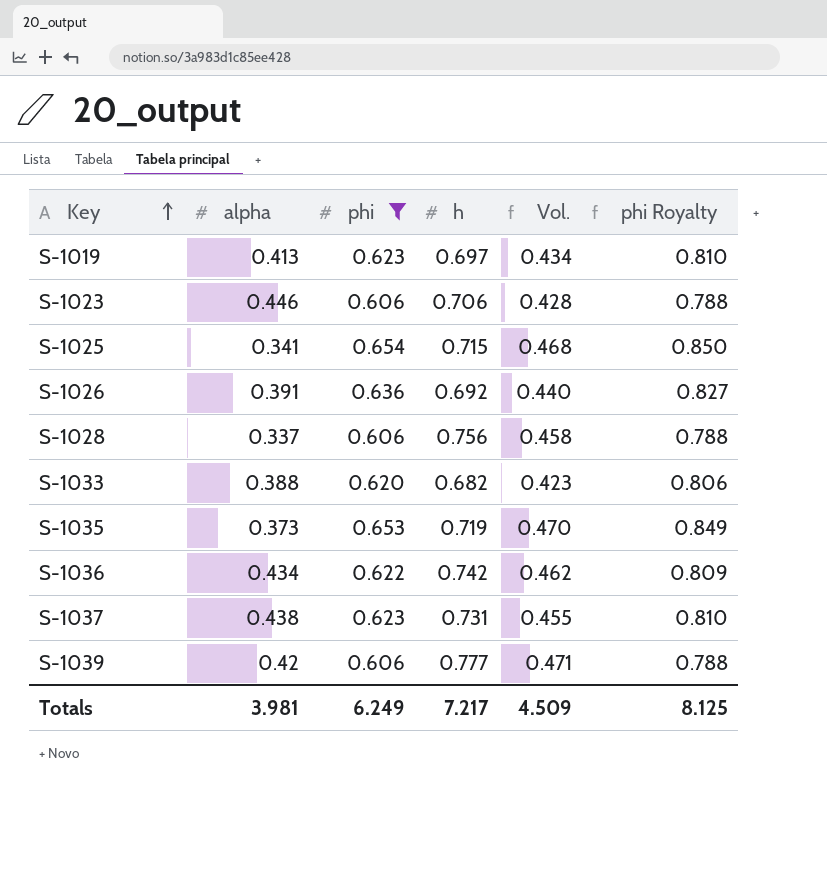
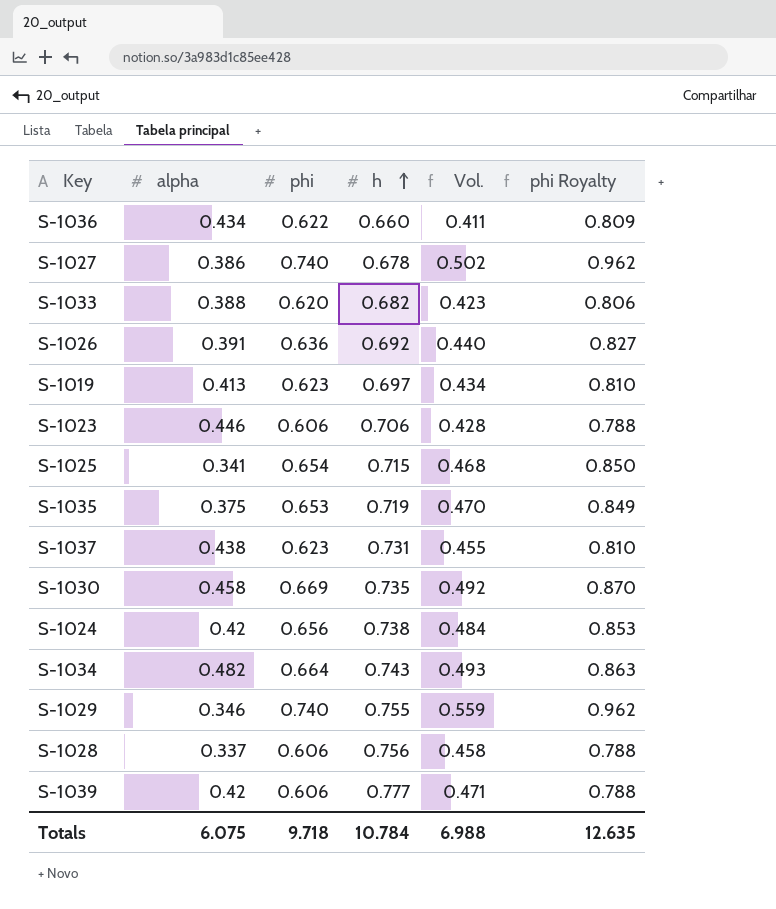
filter: phi <= 0.654 -> none
row order: Key ascending -> h ascending
S-1036 | h: 0.742 -> 0.660
S-1036 | Vol.: 0.462 -> 0.411
S-1035 | alpha: 0.373 -> 0.375
Totals | alpha: 3.981 -> 6.075
Totals | phi: 6.249 -> 9.718
Totals | h: 7.217 -> 10.784
Totals | Vol.: 4.509 -> 6.988
Totals | phi Royalty: 8.125 -> 12.635

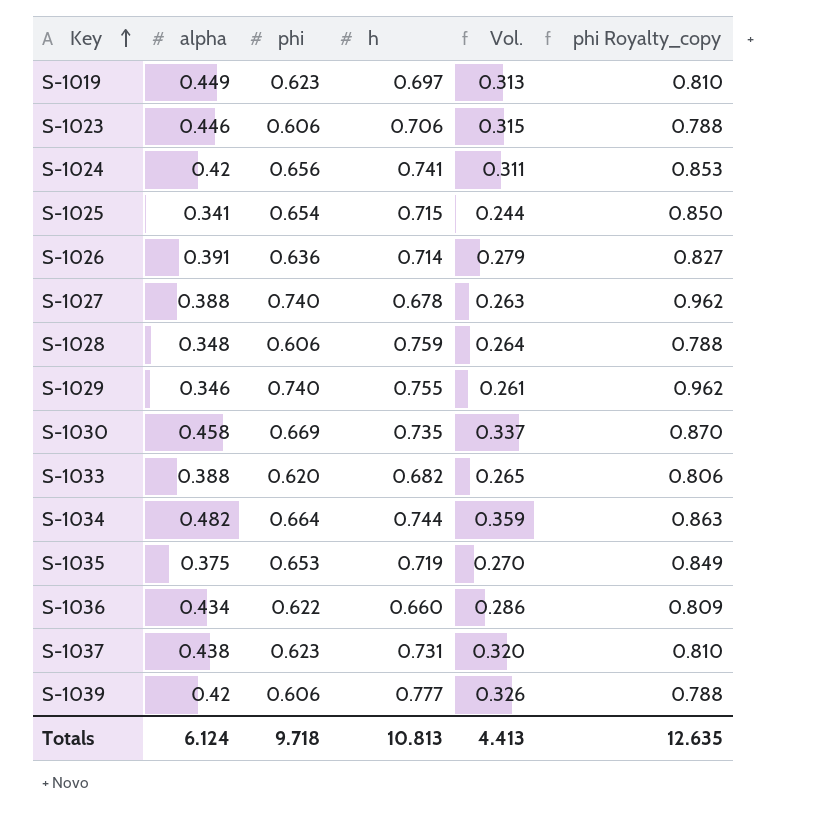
row order: h ascending -> Key ascending
column Vol. | formula: [phi] * [h] -> [alpha] * [h]
column name: phi Royalty -> phi Royalty_copy
S-1019 | alpha: 0.413 -> 0.449
S-1024 | h: 0.738 -> 0.741
S-1026 | h: 0.692 -> 0.714
S-1027 | alpha: 0.386 -> 0.388
S-1028 | alpha: 0.337 -> 0.348
S-1028 | h: 0.756 -> 0.759
S-1034 | h: 0.743 -> 0.744
Totals | alpha: 6.075 -> 6.124
Totals | h: 10.784 -> 10.813
Totals | Vol.: 6.988 -> 4.413

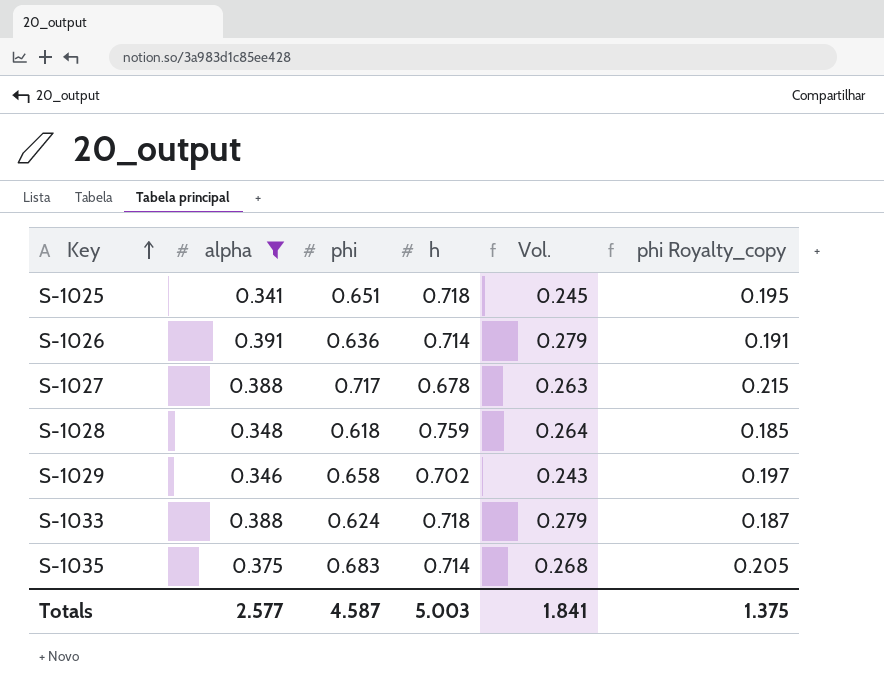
filter: none -> alpha <= 0.391
column phi Royalty_copy | formula: [phi] * 1.3 -> [phi] * 0.3
S-1025 | phi: 0.654 -> 0.651
S-1025 | h: 0.715 -> 0.718
S-1025 | Vol.: 0.244 -> 0.245
S-1027 | phi: 0.740 -> 0.717
S-1028 | phi: 0.606 -> 0.618
S-1029 | phi: 0.740 -> 0.658
S-1029 | h: 0.755 -> 0.702
S-1029 | Vol.: 0.261 -> 0.243
S-1033 | phi: 0.620 -> 0.624
S-1033 | h: 0.682 -> 0.718
S-1033 | Vol.: 0.265 -> 0.279
S-1035 | phi: 0.653 -> 0.683
S-1035 | h: 0.719 -> 0.714
S-1035 | Vol.: 0.270 -> 0.268
Totals | alpha: 6.124 -> 2.577
Totals | phi: 9.718 -> 4.587
Totals | h: 10.813 -> 5.003
Totals | Vol.: 4.413 -> 1.841
Totals | phi Royalty_copy: 12.635 -> 1.375

